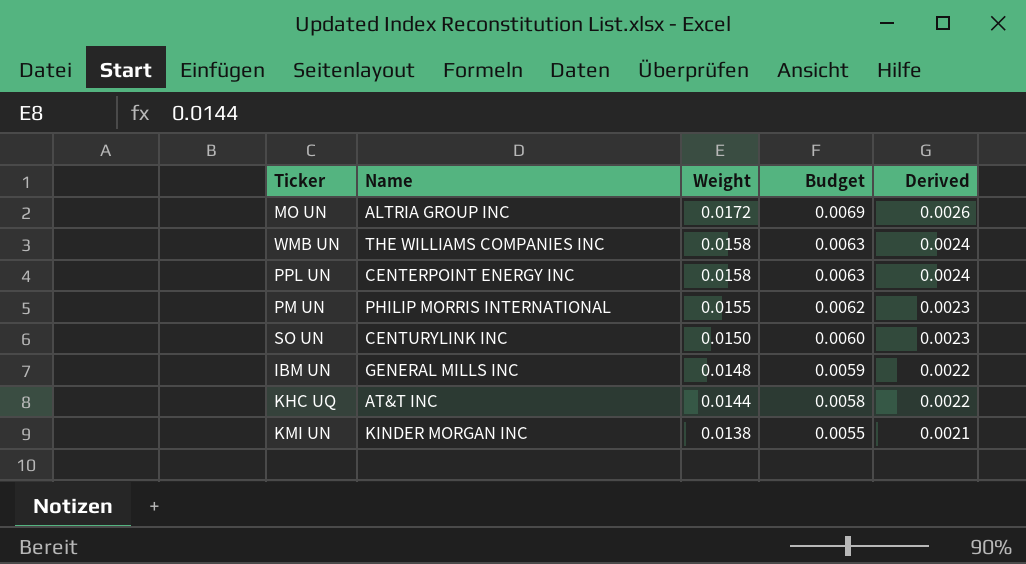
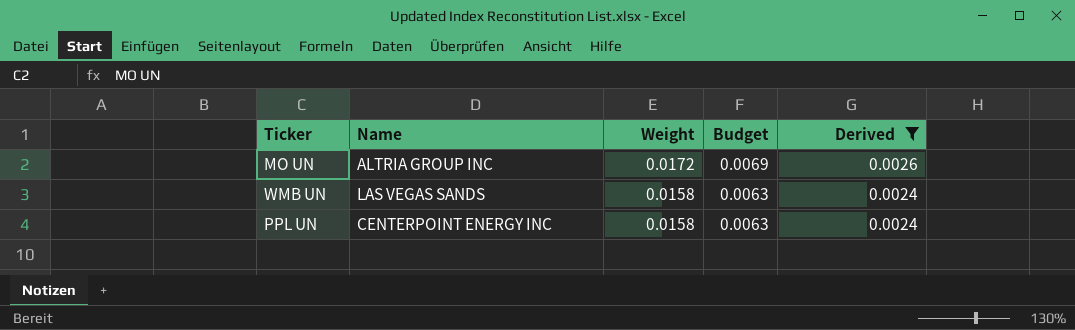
filter: none -> Derived >= 0.0024
WMB UN | Name: THE WILLIAMS COMPANIES INC -> LAS VEGAS SANDS

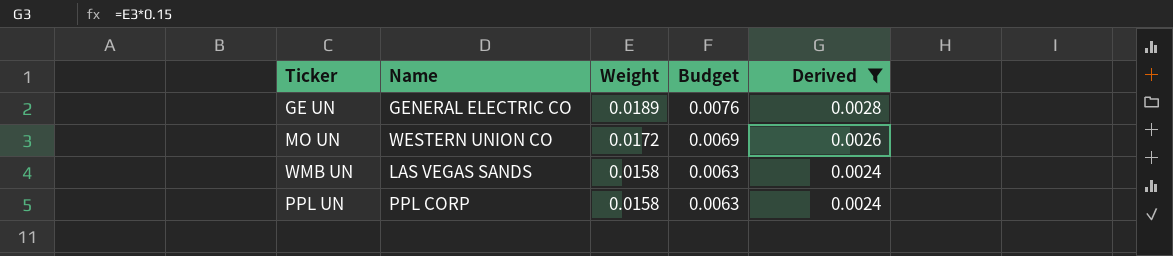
row GE UN: none -> GENERAL ELECTRIC CO | 0.0189 | 0.0076 | 0.0028
MO UN | Name: ALTRIA GROUP INC -> WESTERN UNION CO
PPL UN | Name: CENTERPOINT ENERGY INC -> PPL CORP

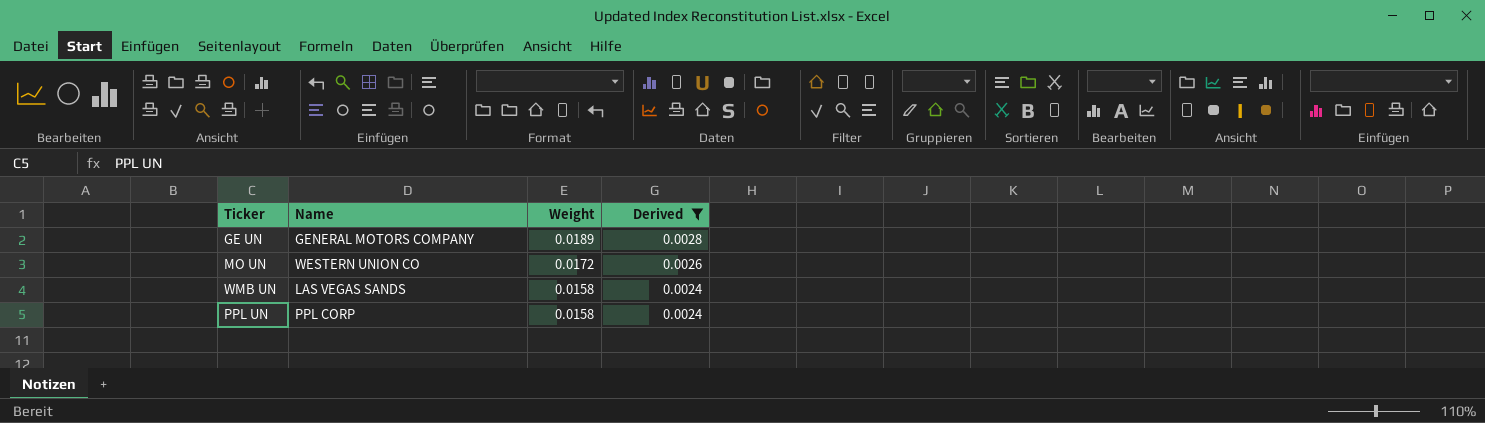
column Budget | formula: [Weight] * 0.4 -> none
GE UN | Name: GENERAL ELECTRIC CO -> GENERAL MOTORS COMPANY

